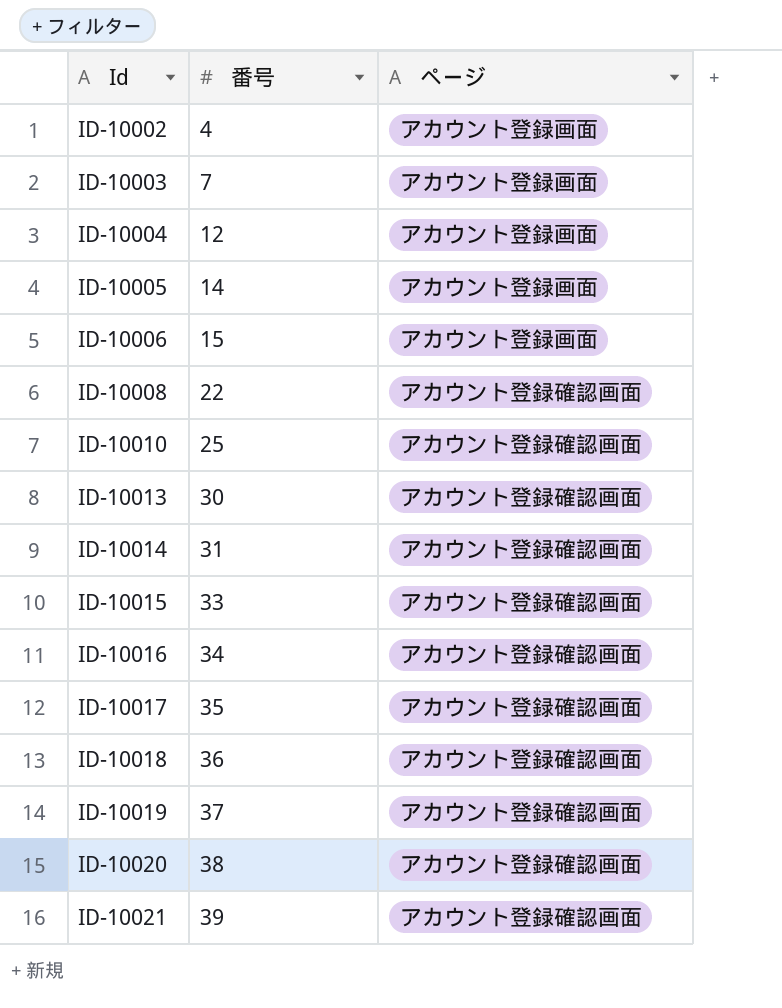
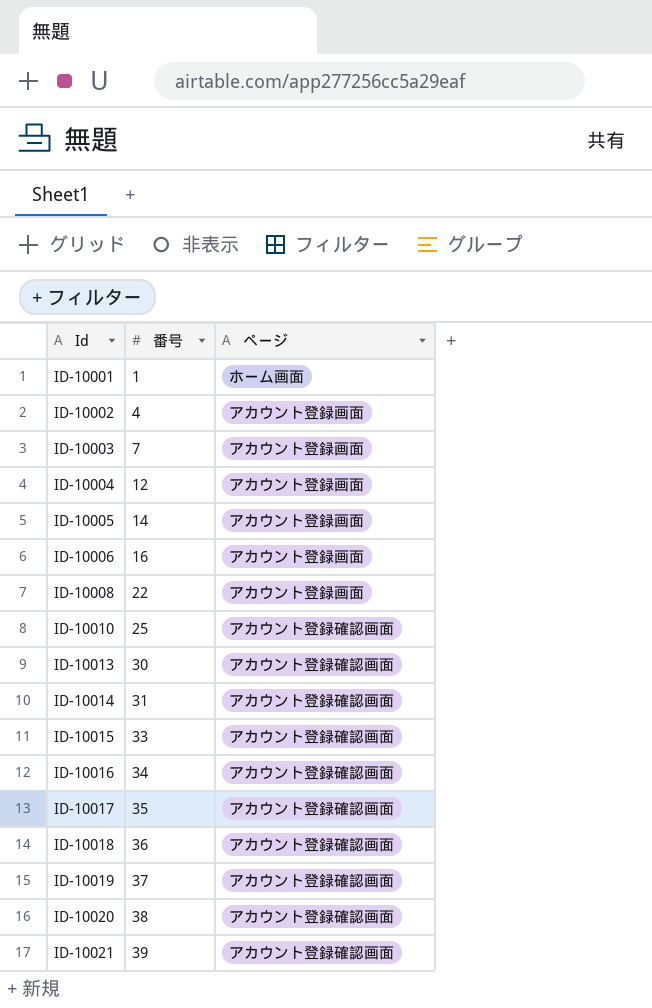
row ID-10001: none -> 1 | ホーム画面
ID-10006 | 番号: 15 -> 16
ID-10008 | ページ: アカウント登録確認画面 -> アカウント登録画面

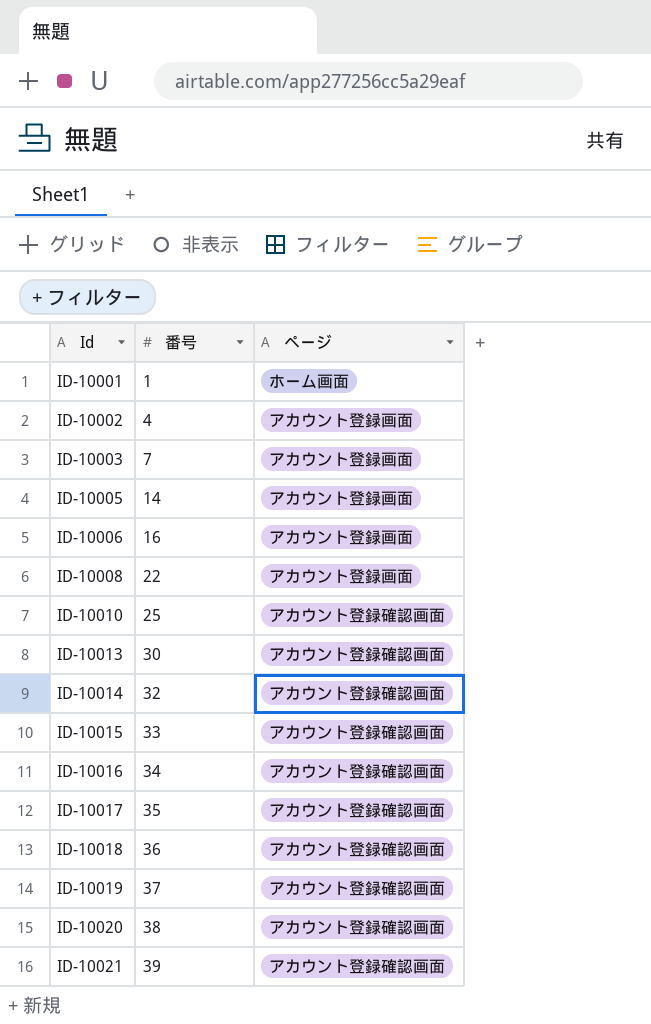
row ID-10004: 12 | アカウント登録画面 -> none
ID-10014 | 番号: 31 -> 32

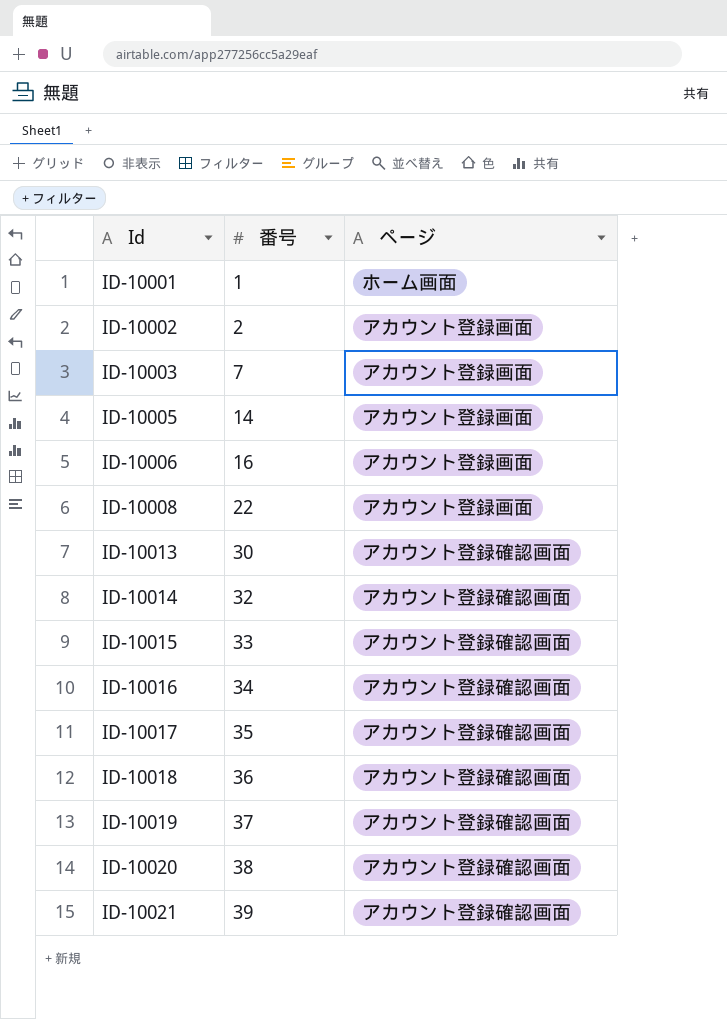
row ID-10010: 25 | アカウント登録確認画面 -> none
ID-10002 | 番号: 4 -> 2

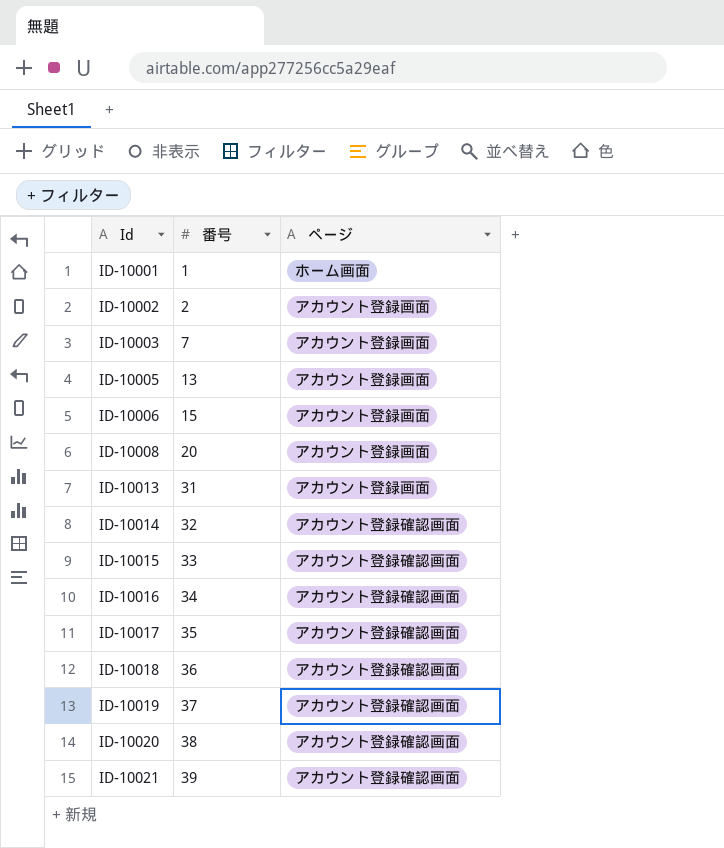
ID-10005 | 番号: 14 -> 13
ID-10006 | 番号: 16 -> 15
ID-10008 | 番号: 22 -> 20
ID-10013 | 番号: 30 -> 31
ID-10013 | ページ: アカウント登録確認画面 -> アカウント登録画面

